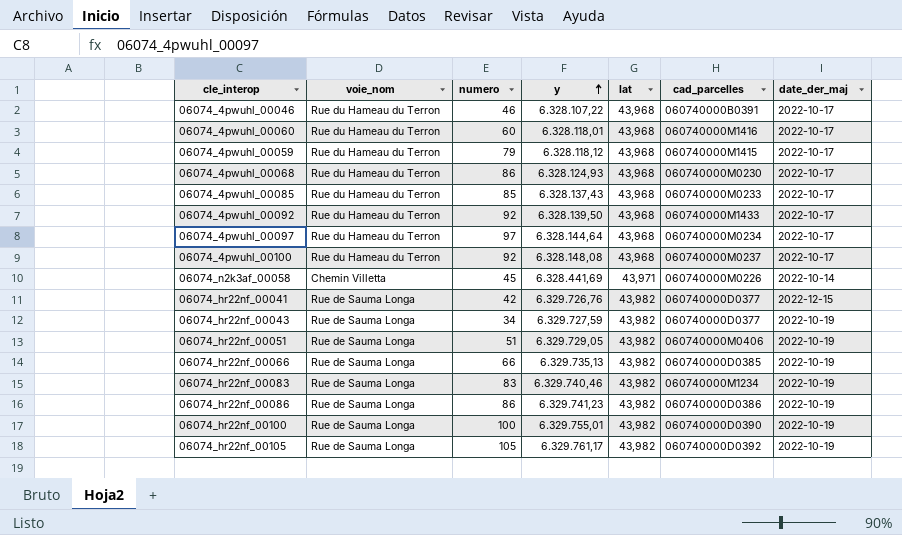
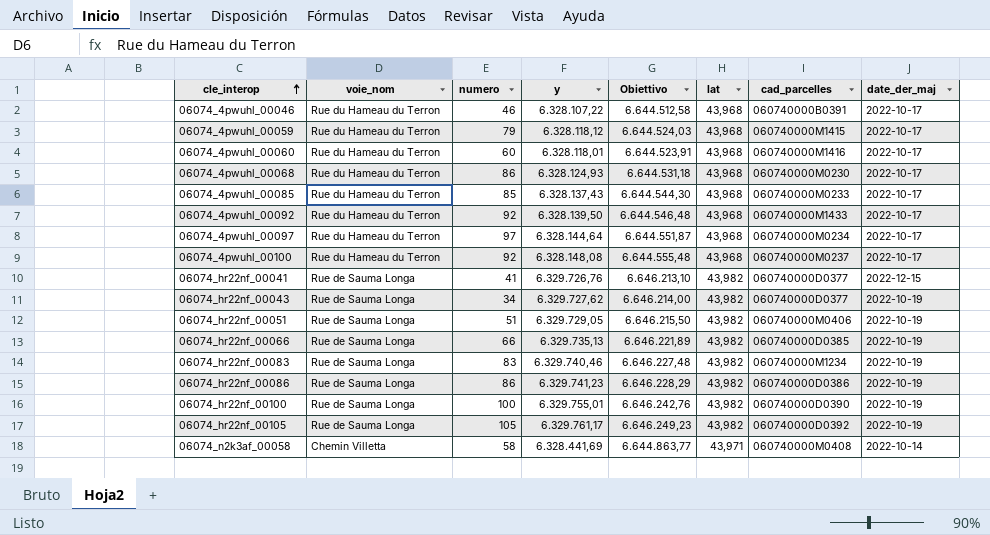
row order: y ascending -> cle_interop ascending
column Obiettivo | formula: none -> [y] * 1,05
06074_hr22nf_00041 | numero: 42 -> 41
06074_hr22nf_00043 | y: 6.329.727,59 -> 6.329.727,62
06074_n2k3af_00058 | numero: 45 -> 58
06074_n2k3af_00058 | cad_parcelles: 060740000M0226 -> 060740000M0408

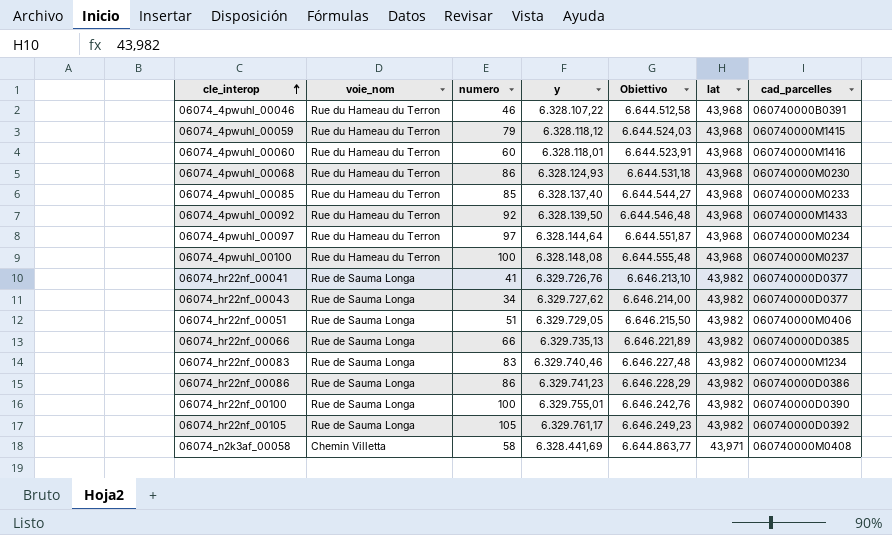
column date_der_maj | position: 8 -> none
06074_4pwuhl_00085 | y: 6.328.137,43 -> 6.328.137,40
06074_4pwuhl_00085 | Obiettivo: 6.644.544,30 -> 6.644.544,27
06074_4pwuhl_00100 | numero: 92 -> 100

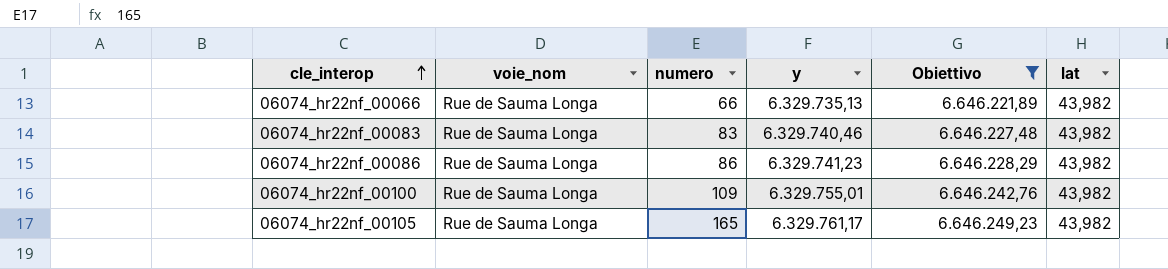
filter: none -> Obiettivo >= 6.646.221,89
column cad_parcelles | position: 7 -> none
06074_hr22nf_00100 | numero: 100 -> 109
06074_hr22nf_00105 | numero: 105 -> 165

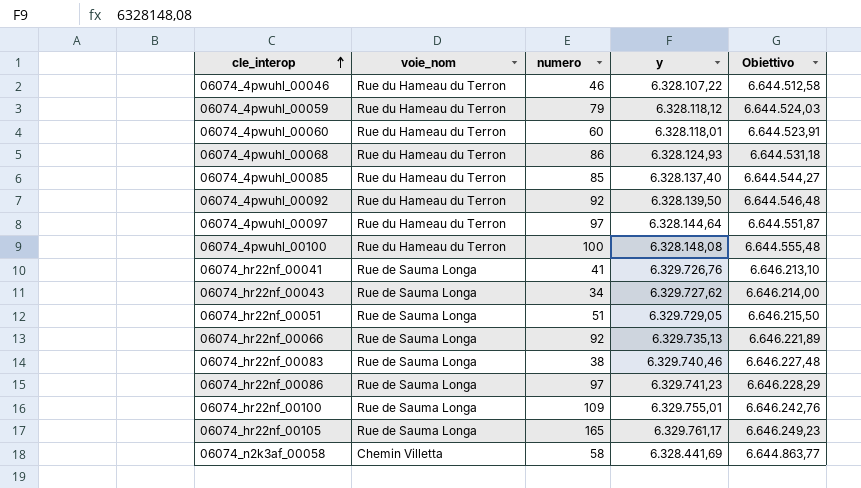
filter: Obiettivo >= 6.646.221,89 -> none
column lat | position: 6 -> none
06074_hr22nf_00066 | numero: 66 -> 92
06074_hr22nf_00083 | numero: 83 -> 38
06074_hr22nf_00086 | numero: 86 -> 97

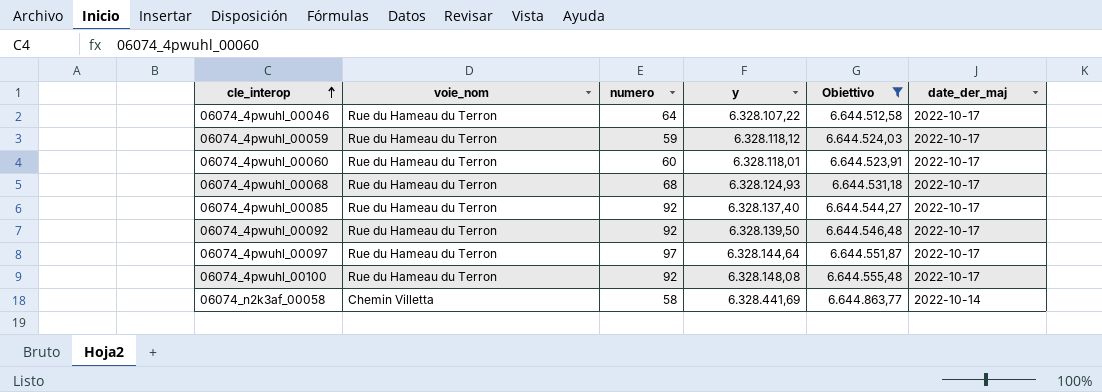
filter: none -> Obiettivo <= 6.644.863,77
column date_der_maj | position: none -> 6
06074_4pwuhl_00046 | numero: 46 -> 64
06074_4pwuhl_00059 | numero: 79 -> 59
06074_4pwuhl_00068 | numero: 86 -> 68
06074_4pwuhl_00085 | numero: 85 -> 92
06074_4pwuhl_00100 | numero: 100 -> 92

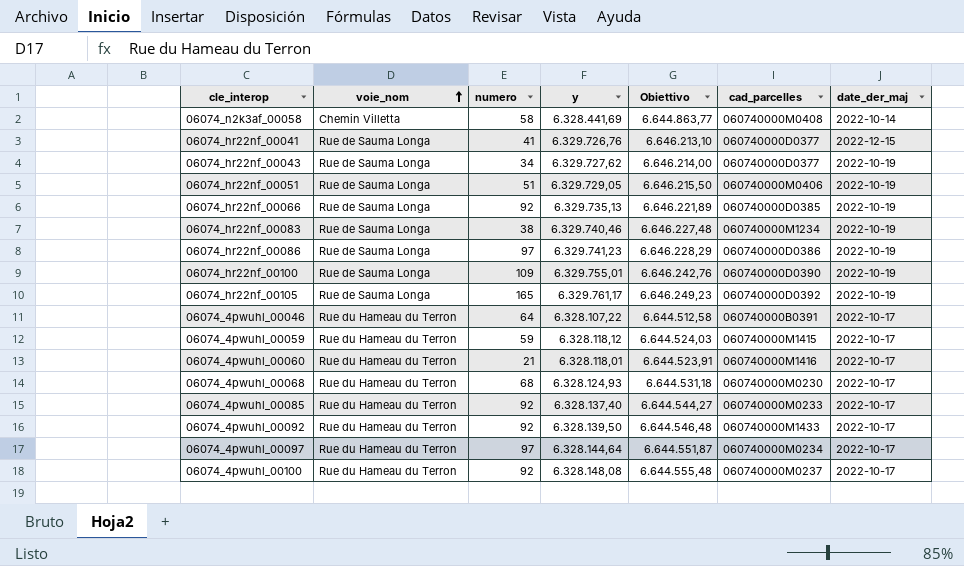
filter: Obiettivo <= 6.644.863,77 -> none
row order: cle_interop ascending -> voie_nom ascending
column cad_parcelles | position: none -> 6
06074_4pwuhl_00060 | numero: 60 -> 21

